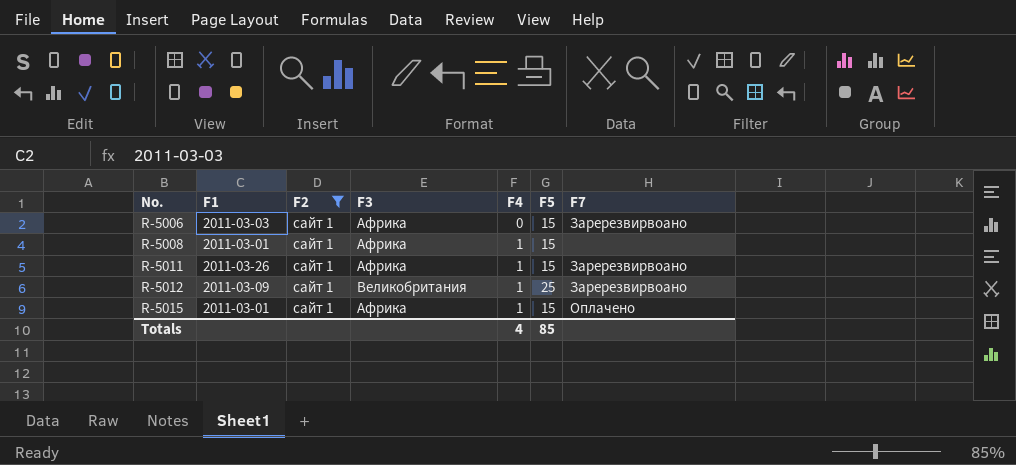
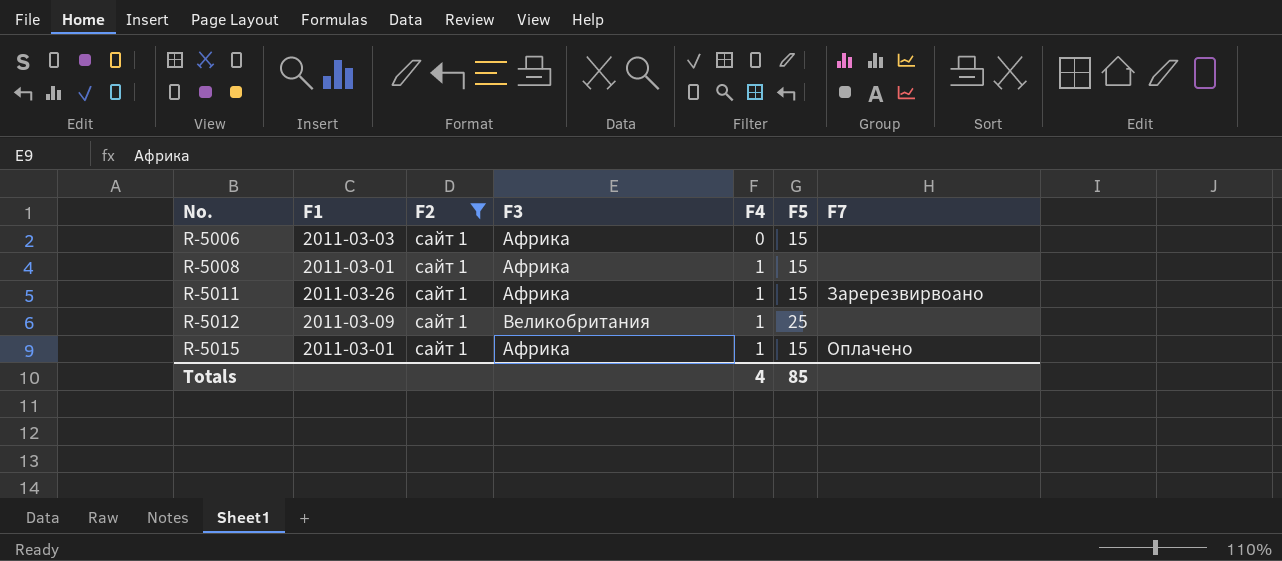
R-5006 | F7: Заререзвирвоано -> none
R-5012 | F7: Заререзвирвоано -> none

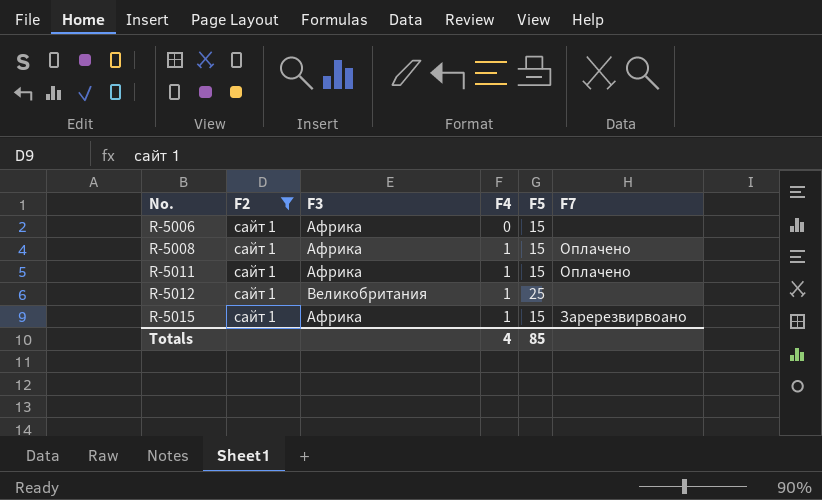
column F1 | position: 2 -> none
R-5008 | F7: none -> Оплачено
R-5011 | F7: Заререзвирвоано -> Оплачено
R-5015 | F7: Оплачено -> Заререзвирвоано

